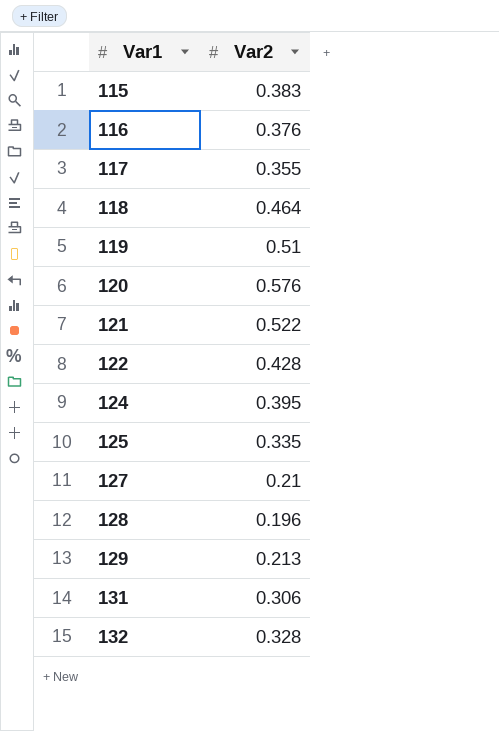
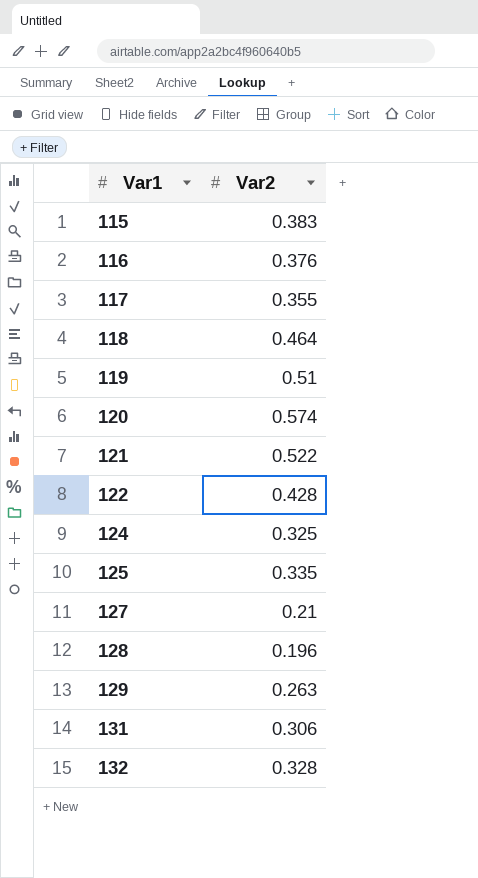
120 | Var2: 0.576 -> 0.574
124 | Var2: 0.395 -> 0.325
129 | Var2: 0.213 -> 0.263

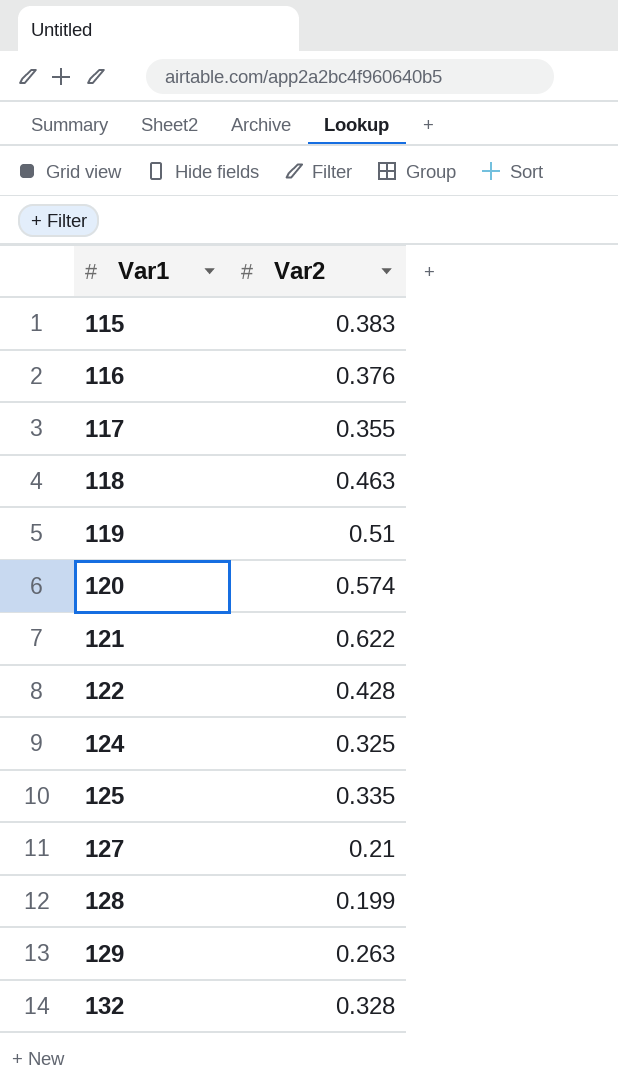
row 131: 0.306 -> none
118 | Var2: 0.464 -> 0.463
121 | Var2: 0.522 -> 0.622
128 | Var2: 0.196 -> 0.199

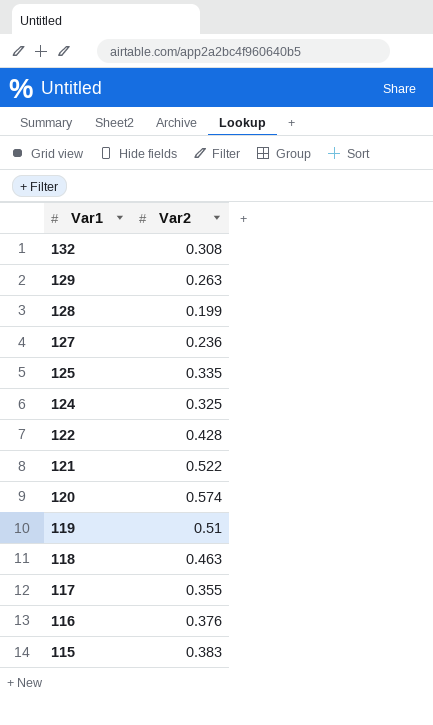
row order: Var1 ascending -> Var1 descending
132 | Var2: 0.328 -> 0.308
127 | Var2: 0.21 -> 0.236
121 | Var2: 0.622 -> 0.522

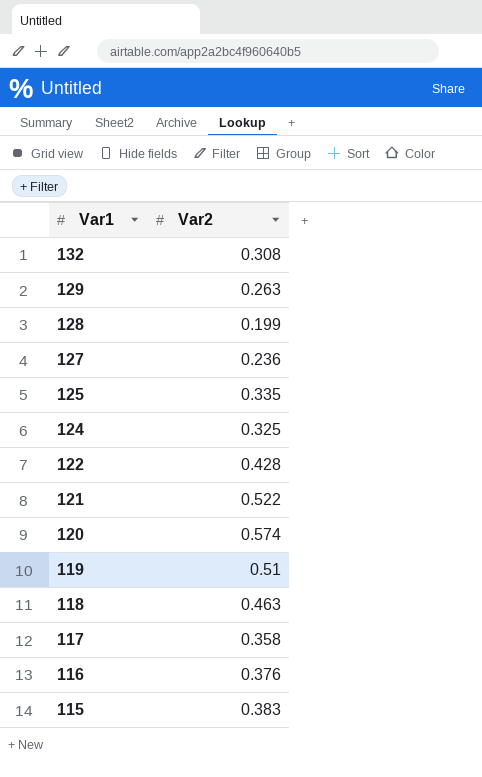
117 | Var2: 0.355 -> 0.358

